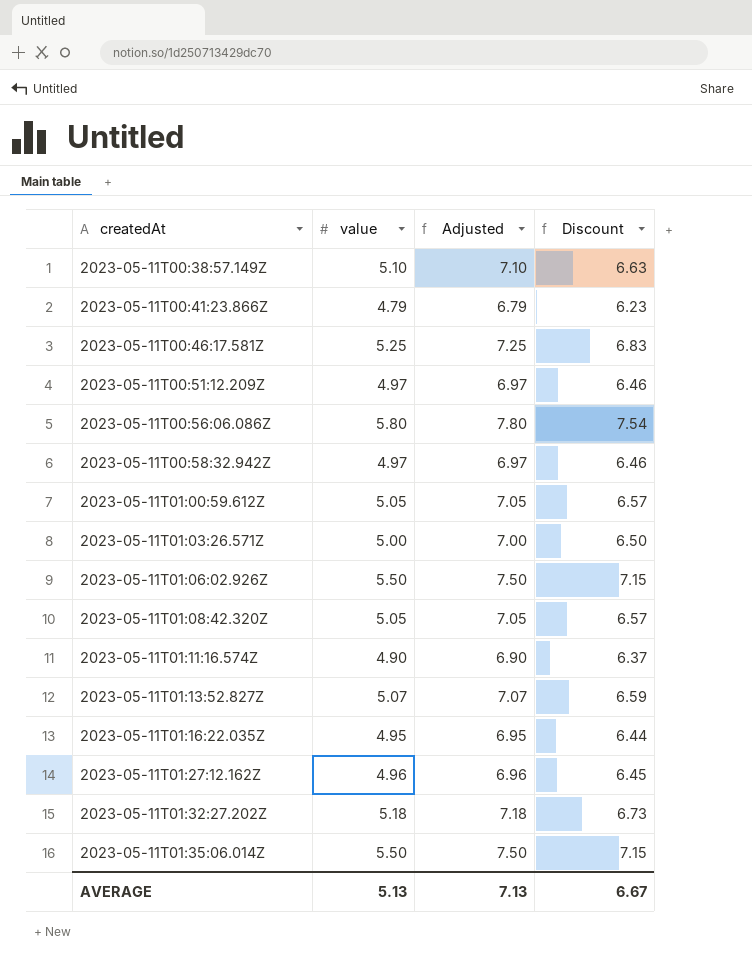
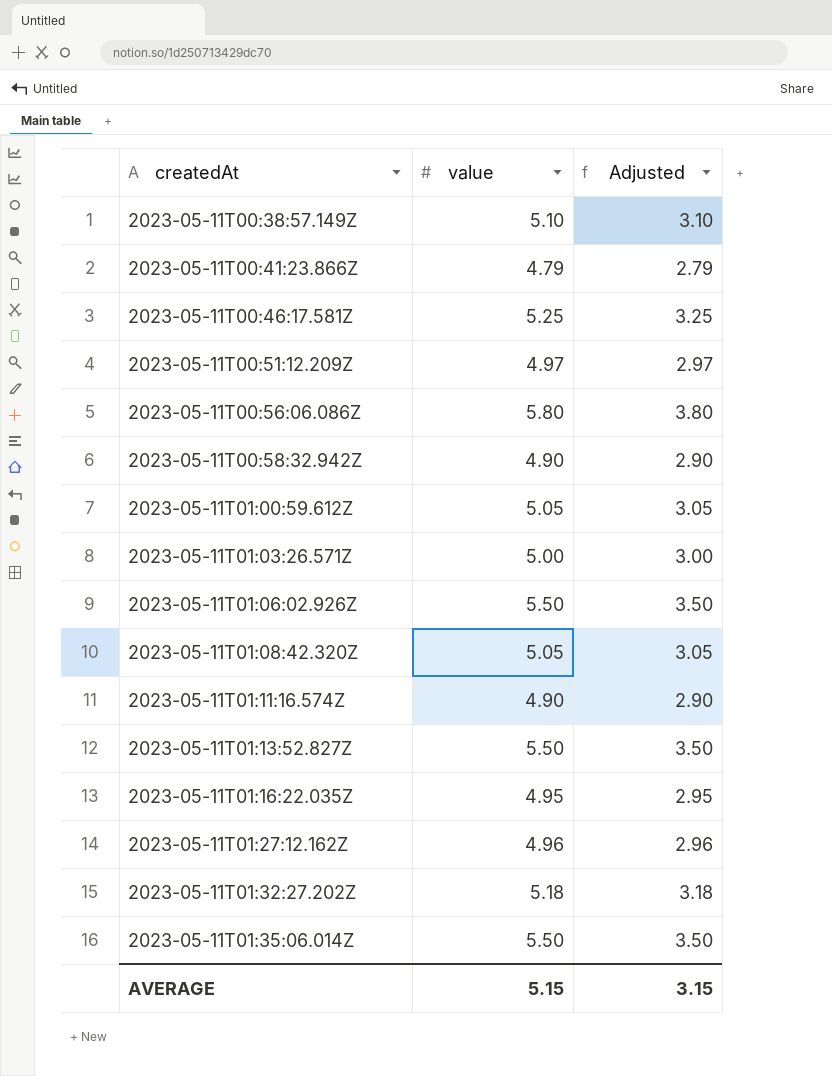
column Discount | formula: [value] * 1.3 -> none
column Adjusted | formula: [value] + 2 -> [value] - 2
2023-05-11T00:58:32.942Z | value: 4.97 -> 4.90
2023-05-11T01:13:52.827Z | value: 5.07 -> 5.50
AVERAGE | value: 5.13 -> 5.15
AVERAGE | Adjusted: 7.13 -> 3.15

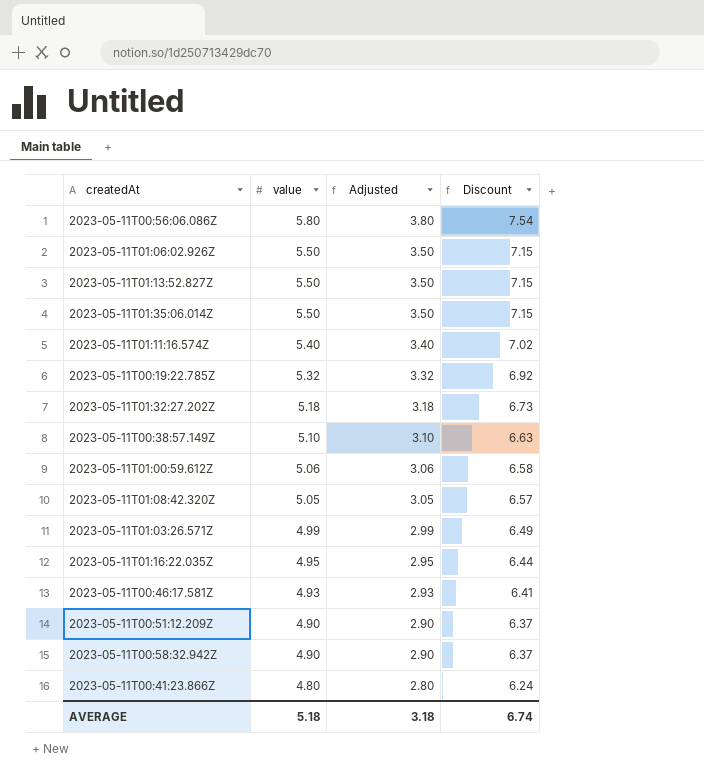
row order: createdAt ascending -> value descending
column Discount | formula: none -> [value] * 1.3
row 2023-05-11T01:27:12.162Z: 4.96 | 2.96 -> none
2023-05-11T01:11:16.574Z | value: 4.90 -> 5.40
2023-05-11T01:11:16.574Z | Adjusted: 2.90 -> 3.40
row 2023-05-11T00:19:22.785Z: none -> 5.32 | 3.32 | 6.92
2023-05-11T01:00:59.612Z | value: 5.05 -> 5.06
2023-05-11T01:00:59.612Z | Adjusted: 3.05 -> 3.06
2023-05-11T01:03:26.571Z | value: 5.00 -> 4.99
2023-05-11T01:03:26.571Z | Adjusted: 3.00 -> 2.99
2023-05-11T00:46:17.581Z | value: 5.25 -> 4.93
2023-05-11T00:46:17.581Z | Adjusted: 3.25 -> 2.93
2023-05-11T00:51:12.209Z | value: 4.97 -> 4.90
2023-05-11T00:51:12.209Z | Adjusted: 2.97 -> 2.90
2023-05-11T00:41:23.866Z | value: 4.79 -> 4.80
2023-05-11T00:41:23.866Z | Adjusted: 2.79 -> 2.80
AVERAGE | value: 5.15 -> 5.18
AVERAGE | Adjusted: 3.15 -> 3.18

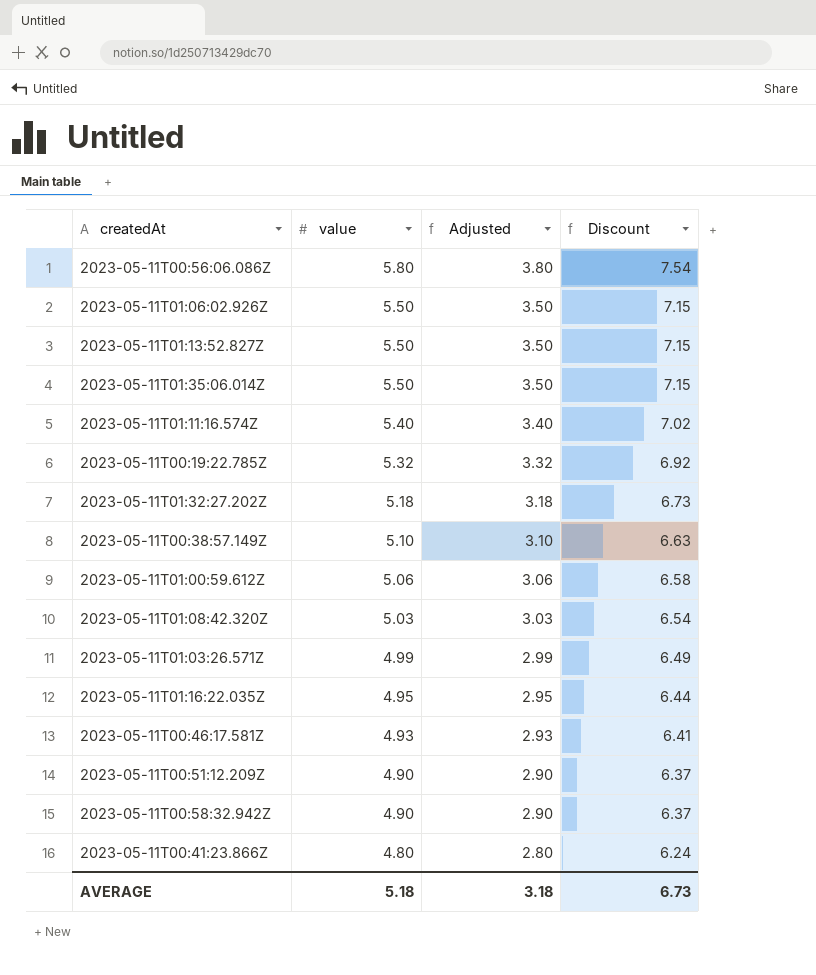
2023-05-11T01:08:42.320Z | value: 5.05 -> 5.03
2023-05-11T01:08:42.320Z | Adjusted: 3.05 -> 3.03
2023-05-11T01:08:42.320Z | Discount: 6.57 -> 6.54
AVERAGE | Discount: 6.74 -> 6.73

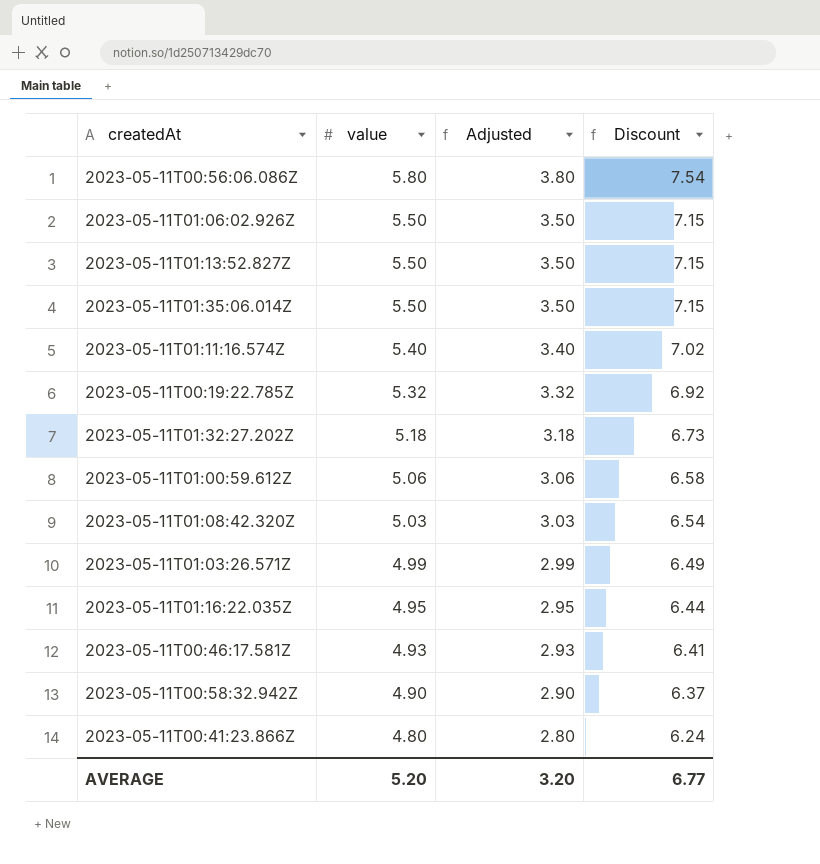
row 2023-05-11T00:38:57.149Z: 5.10 | 3.10 | 6.63 -> none
row 2023-05-11T00:51:12.209Z: 4.90 | 2.90 | 6.37 -> none
AVERAGE | value: 5.18 -> 5.20
AVERAGE | Adjusted: 3.18 -> 3.20
AVERAGE | Discount: 6.73 -> 6.77

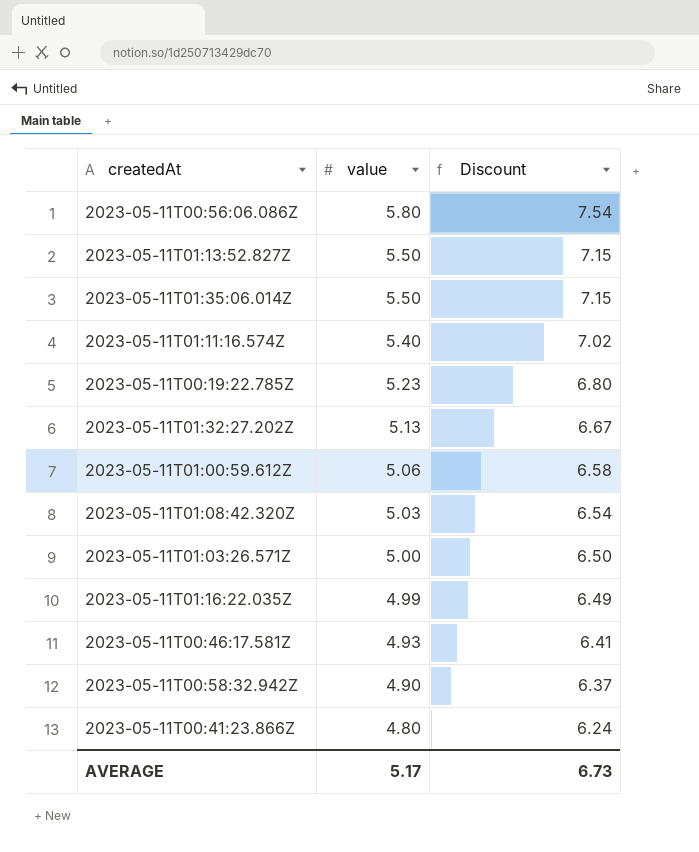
column Adjusted | formula: [value] - 2 -> none
row 2023-05-11T01:06:02.926Z: 5.50 | 3.50 | 7.15 -> none
2023-05-11T00:19:22.785Z | value: 5.32 -> 5.23
2023-05-11T00:19:22.785Z | Discount: 6.92 -> 6.80
2023-05-11T01:32:27.202Z | value: 5.18 -> 5.13
2023-05-11T01:32:27.202Z | Discount: 6.73 -> 6.67
2023-05-11T01:03:26.571Z | value: 4.99 -> 5.00
2023-05-11T01:03:26.571Z | Discount: 6.49 -> 6.50
2023-05-11T01:16:22.035Z | value: 4.95 -> 4.99
2023-05-11T01:16:22.035Z | Discount: 6.44 -> 6.49
AVERAGE | value: 5.20 -> 5.17
AVERAGE | Discount: 6.77 -> 6.73

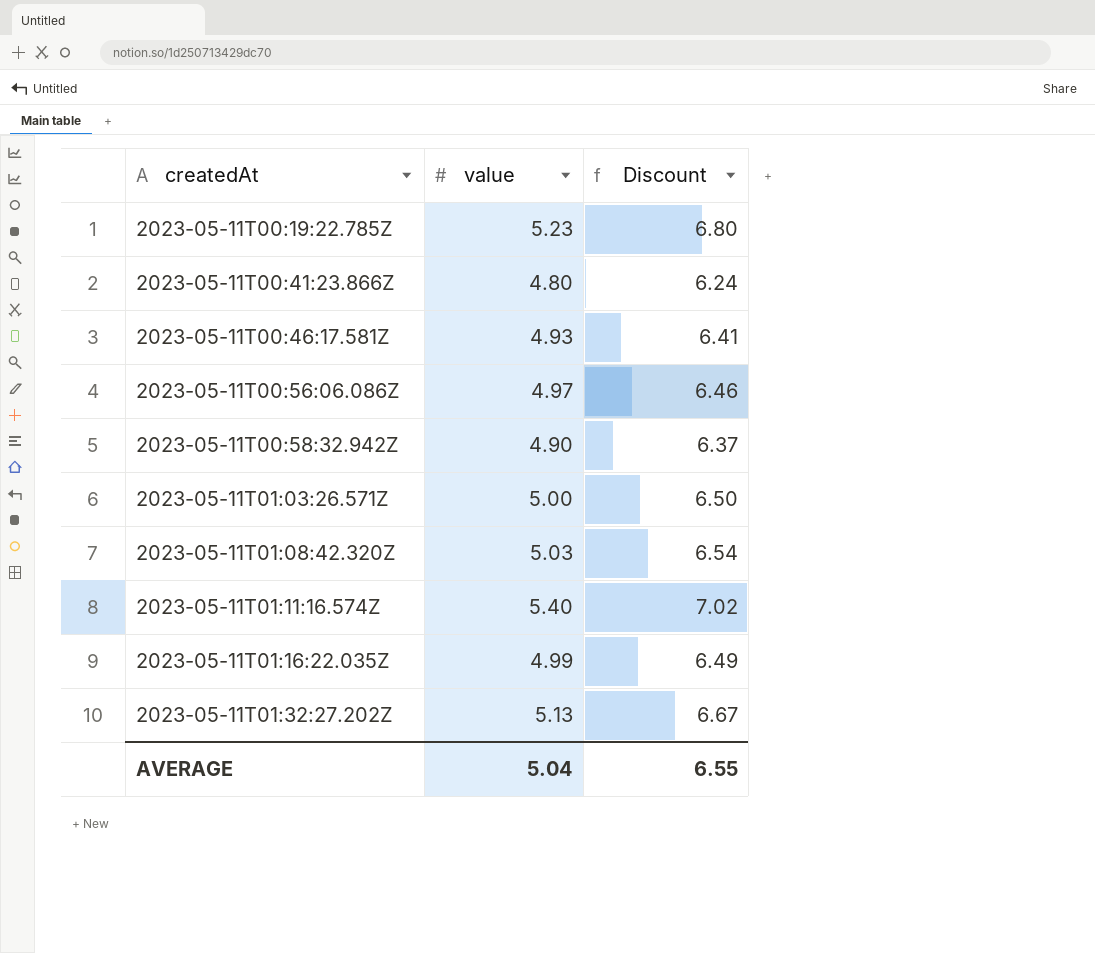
row order: value descending -> createdAt ascending
row 2023-05-11T01:13:52.827Z: 5.50 | 7.15 -> none
row 2023-05-11T01:35:06.014Z: 5.50 | 7.15 -> none
row 2023-05-11T01:00:59.612Z: 5.06 | 6.58 -> none
2023-05-11T00:56:06.086Z | value: 5.80 -> 4.97
2023-05-11T00:56:06.086Z | Discount: 7.54 -> 6.46
AVERAGE | value: 5.17 -> 5.04
AVERAGE | Discount: 6.73 -> 6.55

